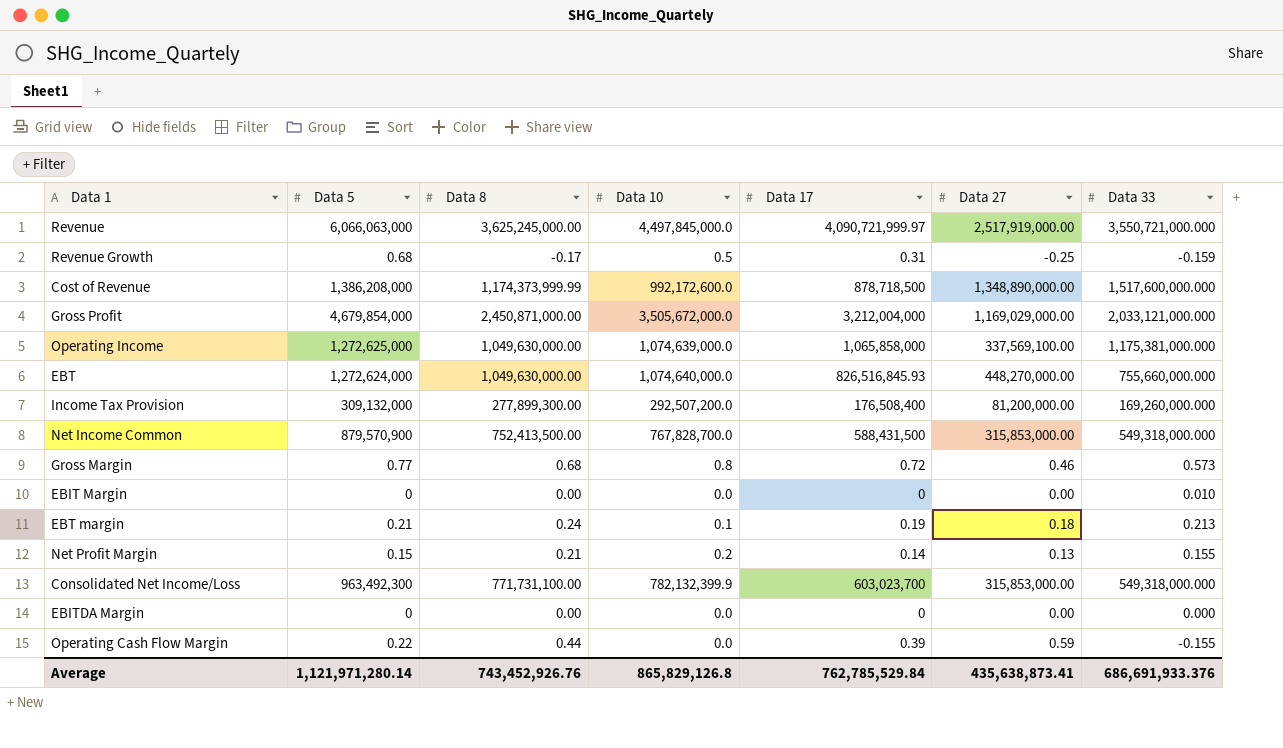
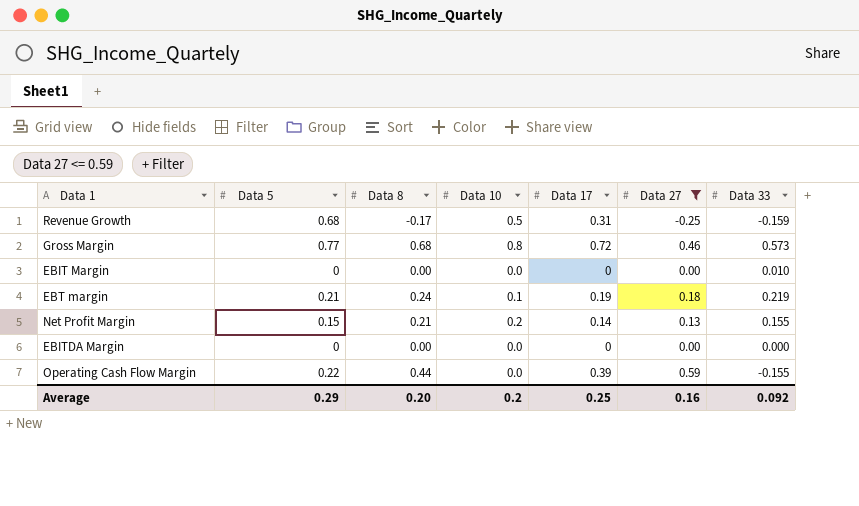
filter: none -> Data 27 <= 0.59
EBT margin | Data 33: 0.213 -> 0.219
Average | Data 5: 1,121,971,280.14 -> 0.29
Average | Data 8: 743,452,926.76 -> 0.20
Average | Data 10: 865,829,126.8 -> 0.2
Average | Data 17: 762,785,529.84 -> 0.25
Average | Data 27: 435,638,873.41 -> 0.16
Average | Data 33: 686,691,933.376 -> 0.092

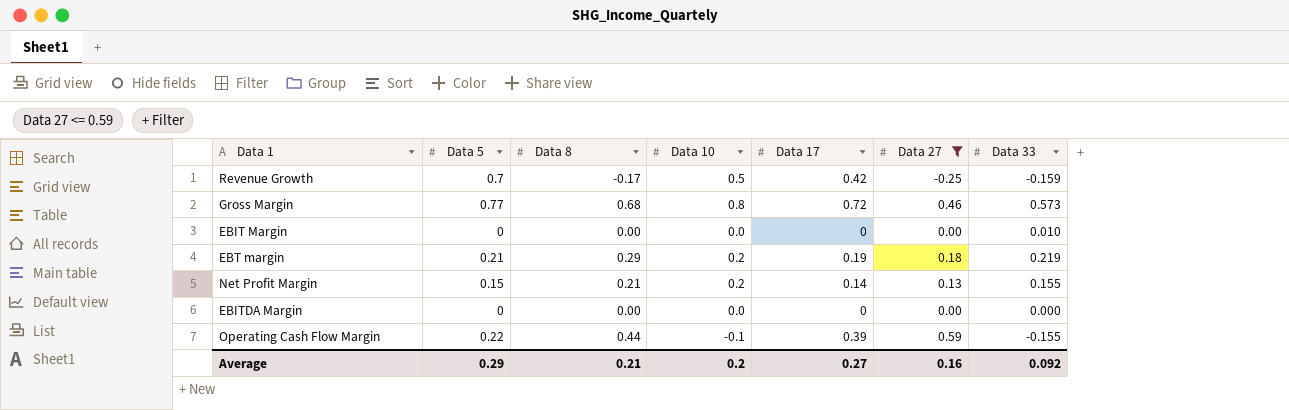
Revenue Growth | Data 5: 0.68 -> 0.7
Revenue Growth | Data 17: 0.31 -> 0.42
EBT margin | Data 8: 0.24 -> 0.29
EBT margin | Data 10: 0.1 -> 0.2
Operating Cash Flow Margin | Data 10: 0.0 -> -0.1
Average | Data 8: 0.20 -> 0.21
Average | Data 17: 0.25 -> 0.27

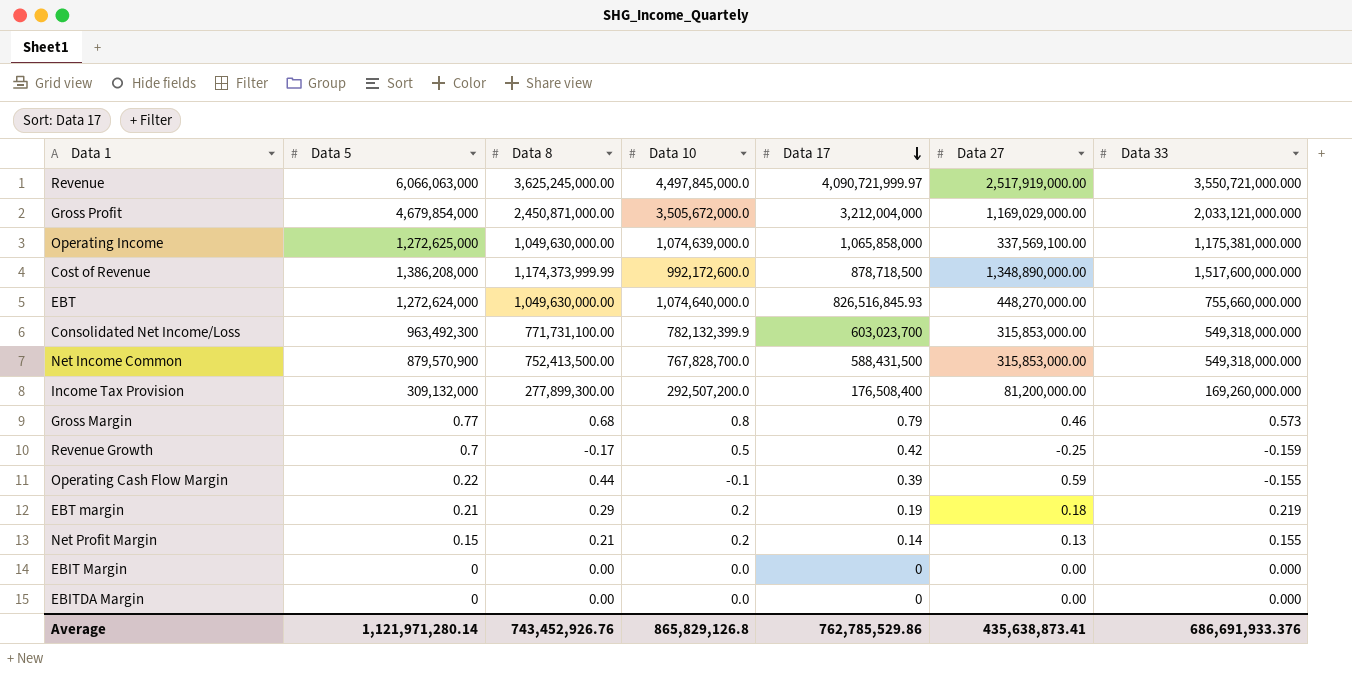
filter: Data 27 <= 0.59 -> none
row order: none -> Data 17 descending
Gross Margin | Data 17: 0.72 -> 0.79
EBIT Margin | Data 33: 0.010 -> 0.000
Average | Data 5: 0.29 -> 1,121,971,280.14
Average | Data 8: 0.21 -> 743,452,926.76
Average | Data 10: 0.2 -> 865,829,126.8
Average | Data 17: 0.27 -> 762,785,529.86
Average | Data 27: 0.16 -> 435,638,873.41
Average | Data 33: 0.092 -> 686,691,933.376

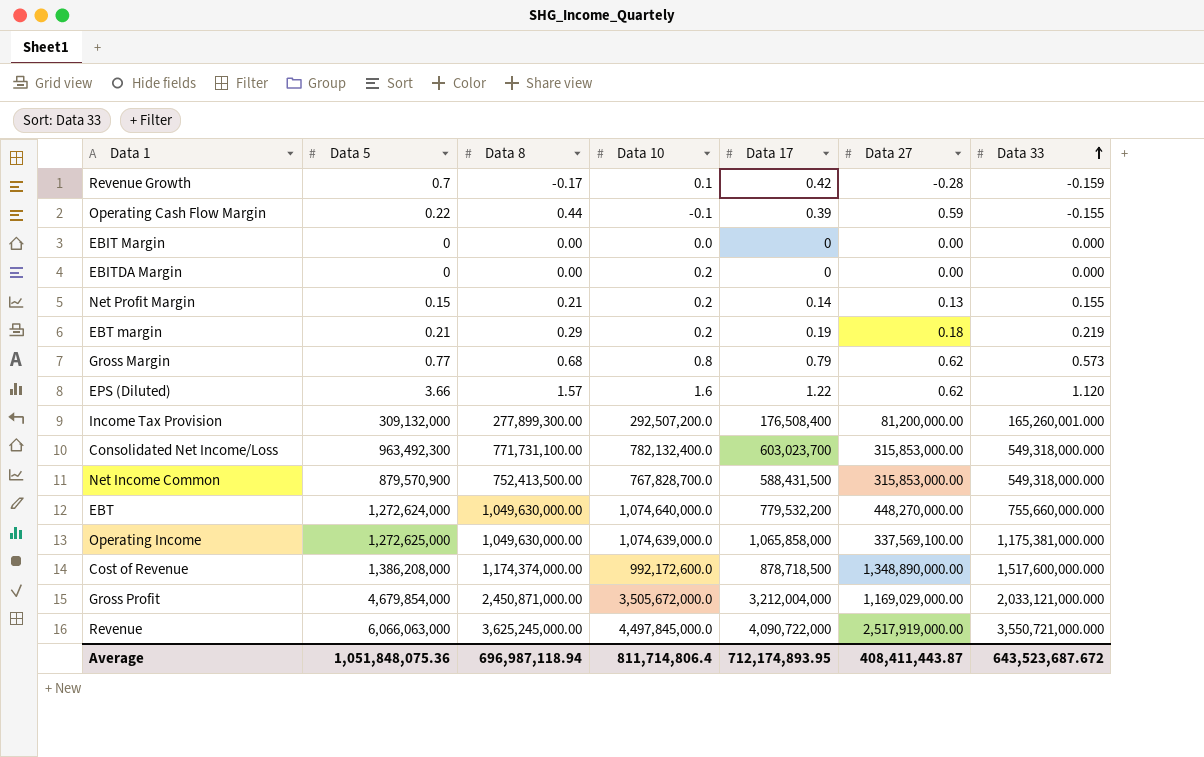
row order: Data 17 descending -> Data 33 ascending
Revenue Growth | Data 10: 0.5 -> 0.1
Revenue Growth | Data 27: -0.25 -> -0.28
EBITDA Margin | Data 10: 0.0 -> 0.2
Gross Margin | Data 27: 0.46 -> 0.62
row EPS (Diluted): none -> 3.66 | 1.57 | 1.6 | 1.22 | 0.62 | 1.120
Income Tax Provision | Data 33: 169,260,000.000 -> 165,260,001.000
Consolidated Net Income/Loss | Data 10: 782,132,399.9 -> 782,132,400.0
EBT | Data 17: 826,516,845.93 -> 779,532,200
Cost of Revenue | Data 8: 1,174,373,999.99 -> 1,174,374,000.00
Revenue | Data 17: 4,090,721,999.97 -> 4,090,722,000
Average | Data 5: 1,121,971,280.14 -> 1,051,848,075.36
Average | Data 8: 743,452,926.76 -> 696,987,118.94
Average | Data 10: 865,829,126.8 -> 811,714,806.4
Average | Data 17: 762,785,529.86 -> 712,174,893.95
Average | Data 27: 435,638,873.41 -> 408,411,443.87
Average | Data 33: 686,691,933.376 -> 643,523,687.672

